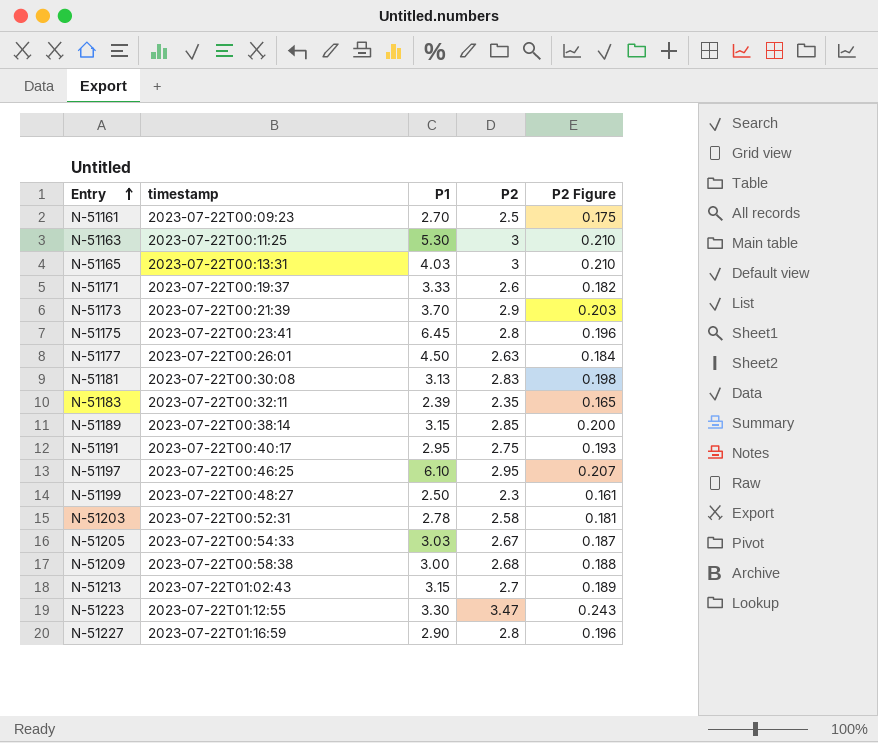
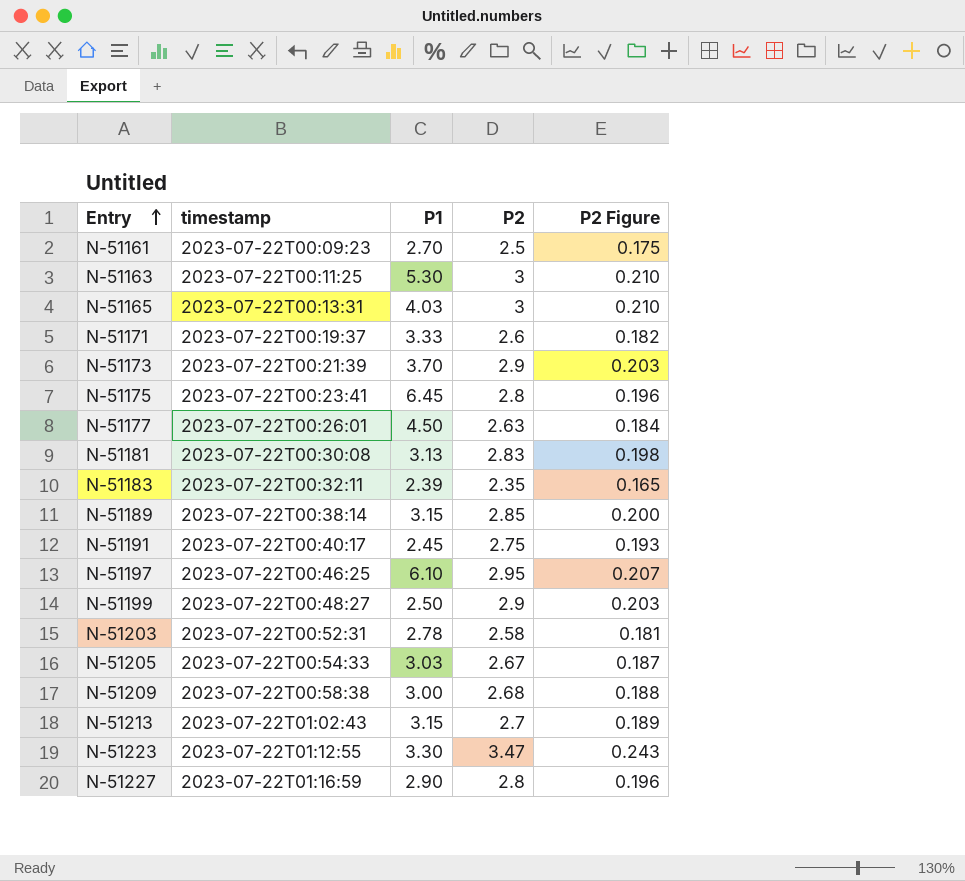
N-51191 | P1: 2.95 -> 2.45
N-51199 | P2: 2.3 -> 2.9
N-51199 | P2 Figure: 0.161 -> 0.203

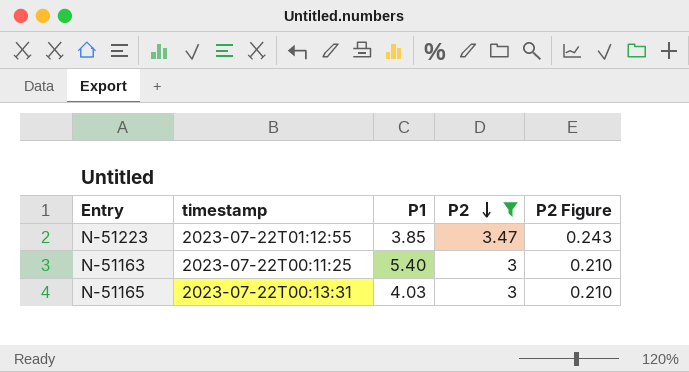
filter: none -> P2 >= 3
row order: Entry ascending -> P2 descending
N-51223 | P1: 3.30 -> 3.85
N-51163 | P1: 5.30 -> 5.40

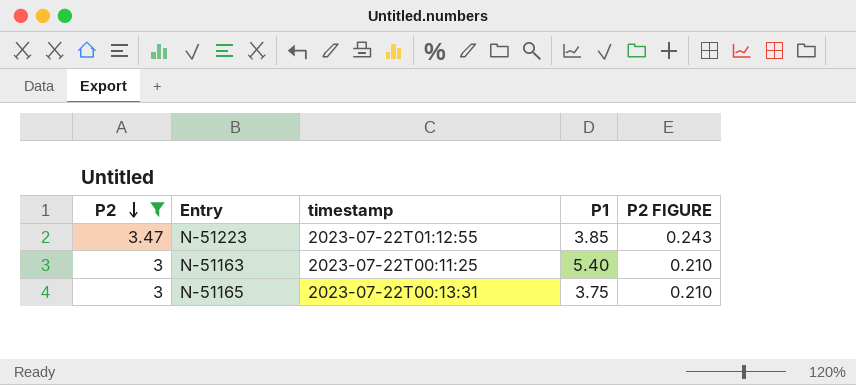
column P2 | position: 4 -> 1
column name: P2 Figure -> P2 FIGURE
N-51165 | P1: 4.03 -> 3.75

